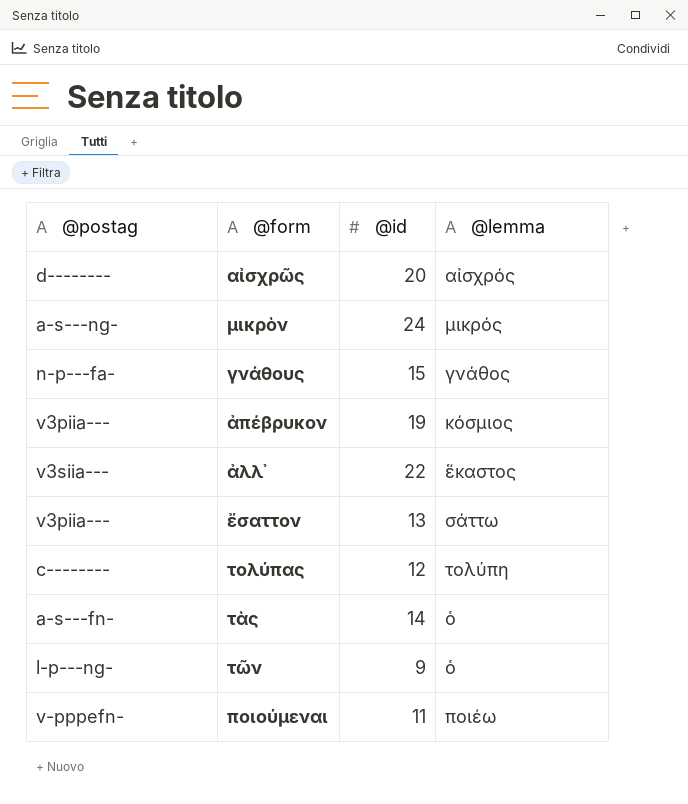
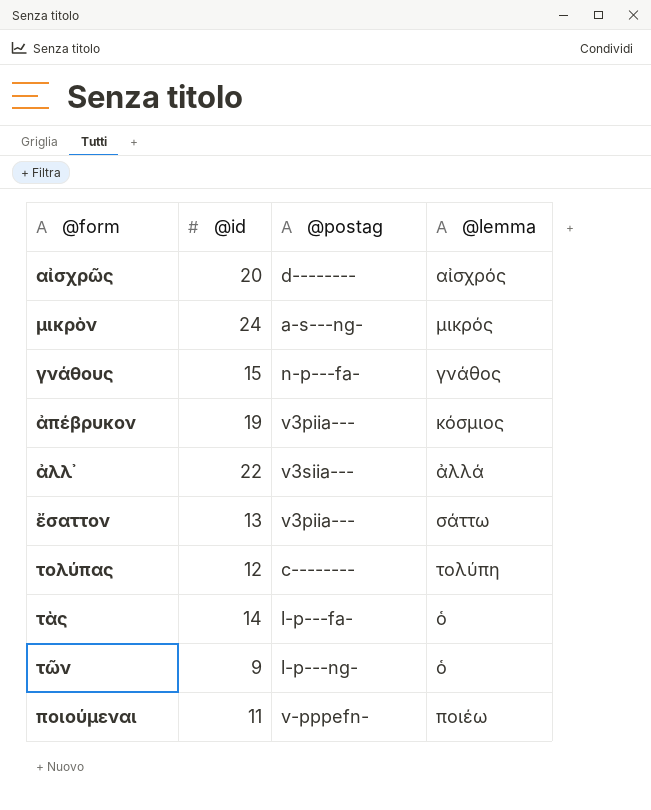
column @postag | position: 1 -> 3
ἀλλ᾽ | @lemma: ἕκαστος -> ἀλλά
τὰς | @postag: a-s---fn- -> l-p---fa-

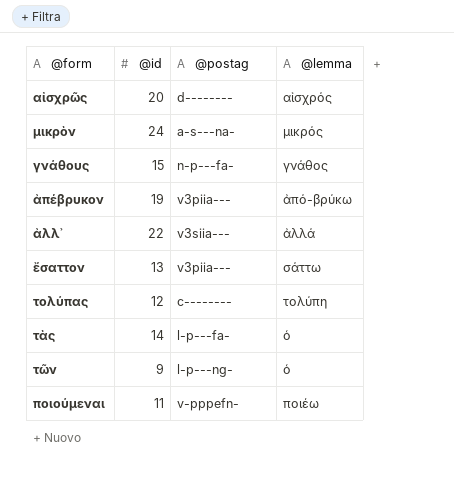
μικρὸν | @postag: a-s---ng- -> a-s---na-
ἀπέβρυκον | @lemma: κόσμιος -> ἀπό-βρύκω

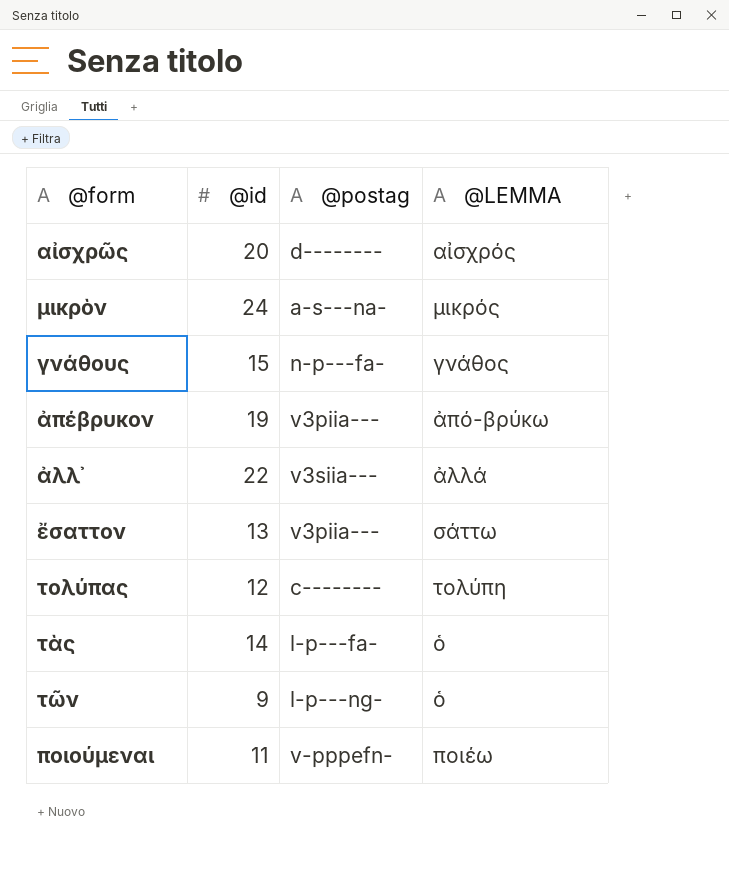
column name: @lemma -> @LEMMA

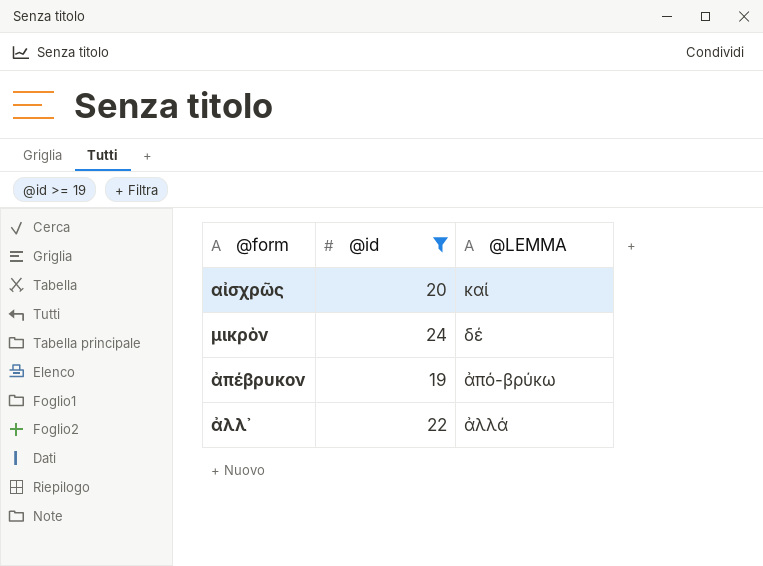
filter: none -> @id >= 19
column @postag | position: 3 -> none
αἰσχρῶς | @LEMMA: αἰσχρός -> καί
μικρὸν | @LEMMA: μικρός -> δέ

